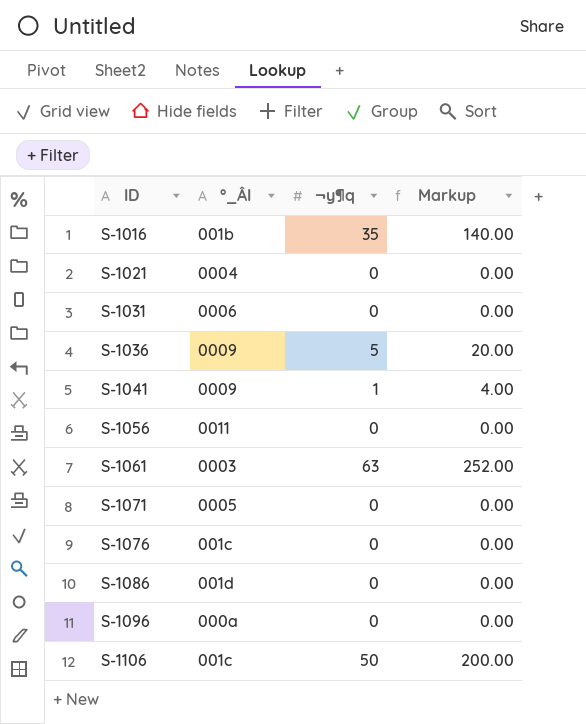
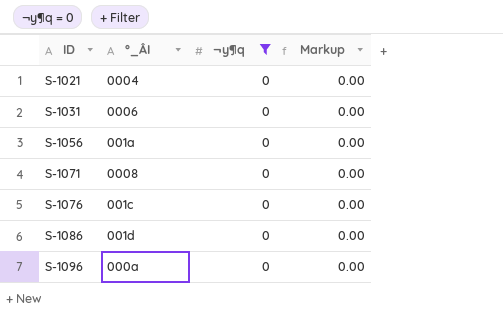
filter: none -> ¬y¶q = 0
S-1056 | °_ÂI: 0011 -> 001a
S-1071 | °_ÂI: 0005 -> 0008

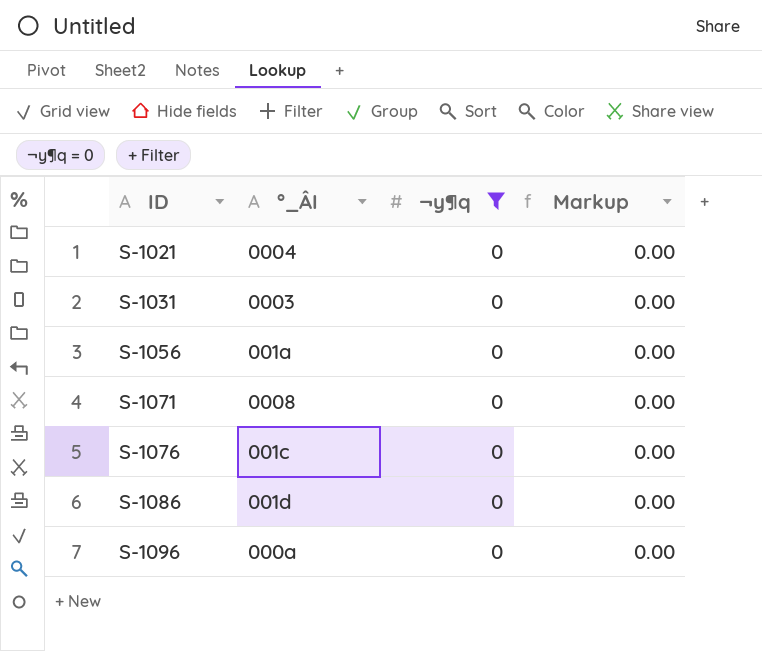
S-1031 | °_ÂI: 0006 -> 0003

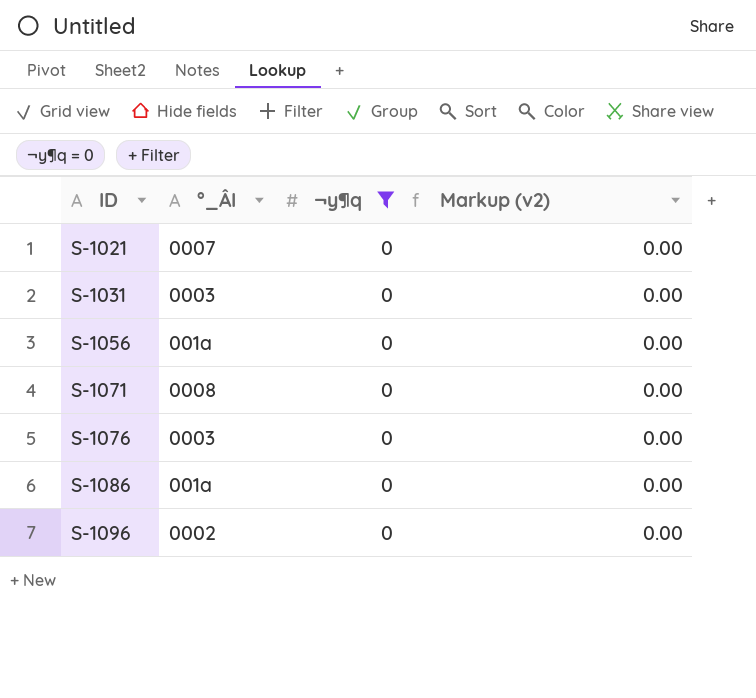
column name: Markup -> Markup (v2)
S-1021 | °_ÂI: 0004 -> 0007
S-1076 | °_ÂI: 001c -> 0003
S-1086 | °_ÂI: 001d -> 001a
S-1096 | °_ÂI: 000a -> 0002

